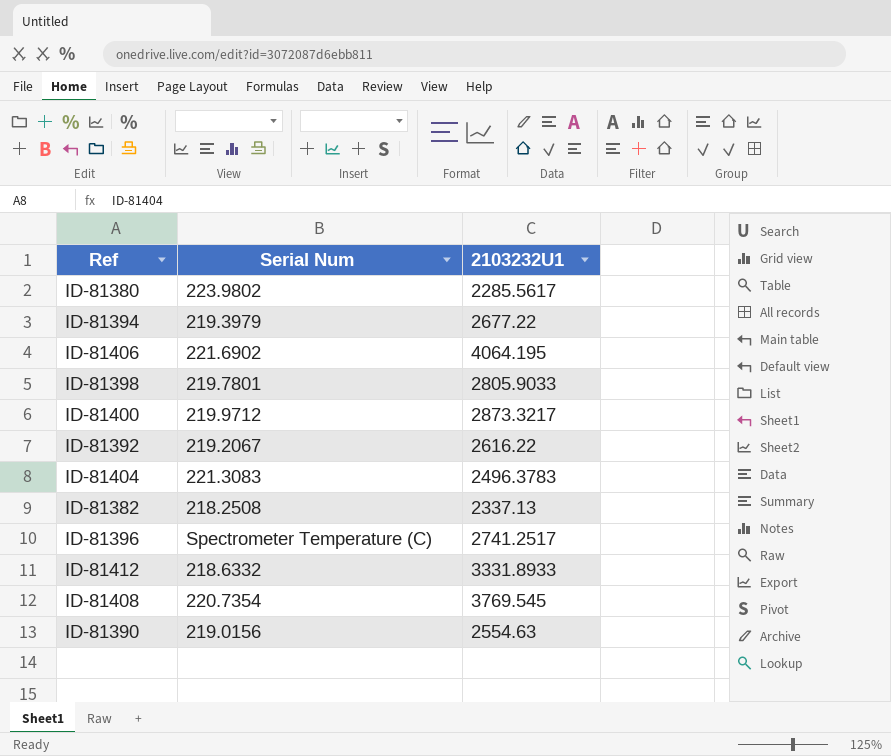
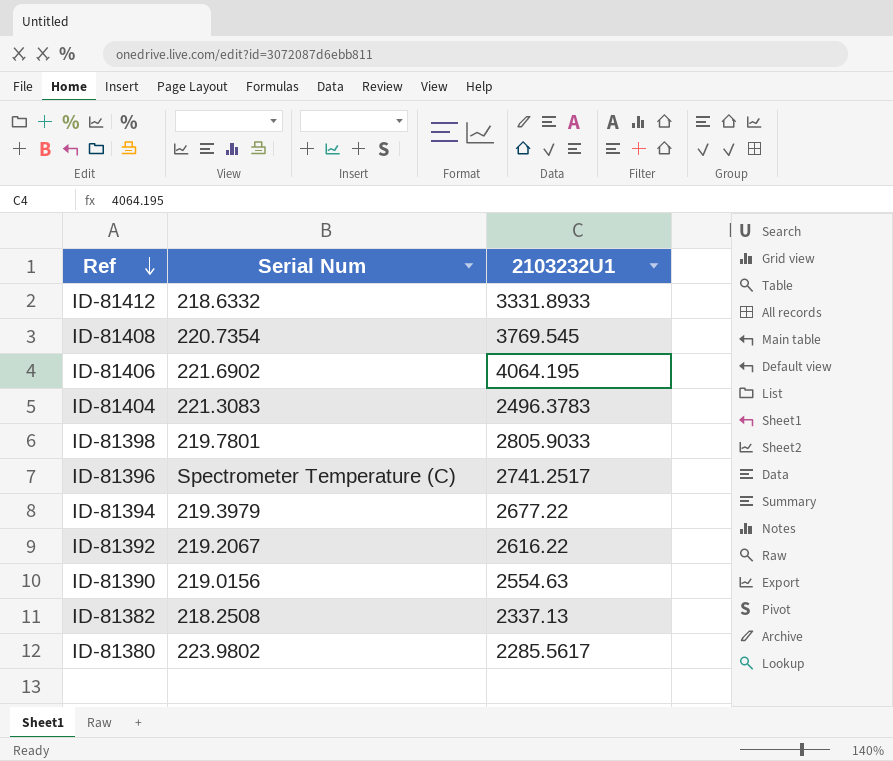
row order: none -> Ref descending
row ID-81400: 219.9712 | 2873.3217 -> none

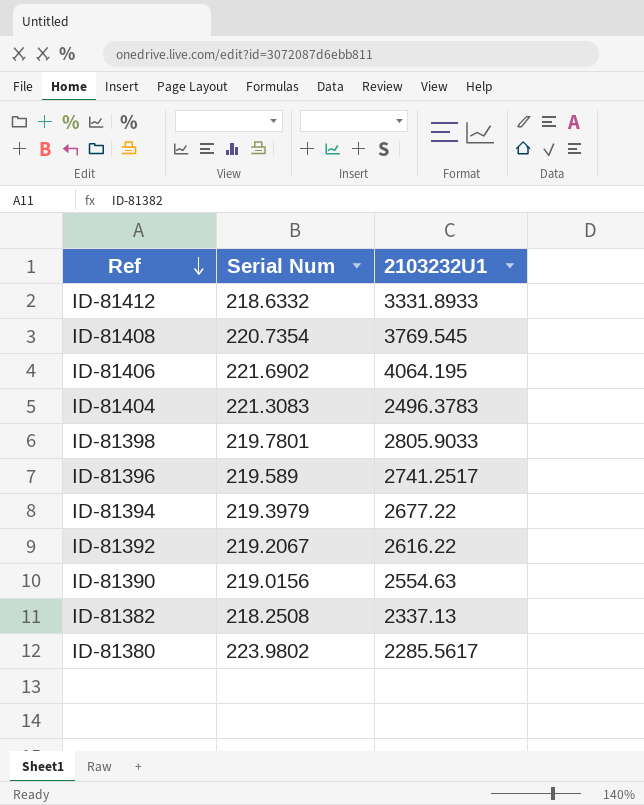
ID-81396 | Serial Num: Spectrometer Temperature (C) -> 219.589

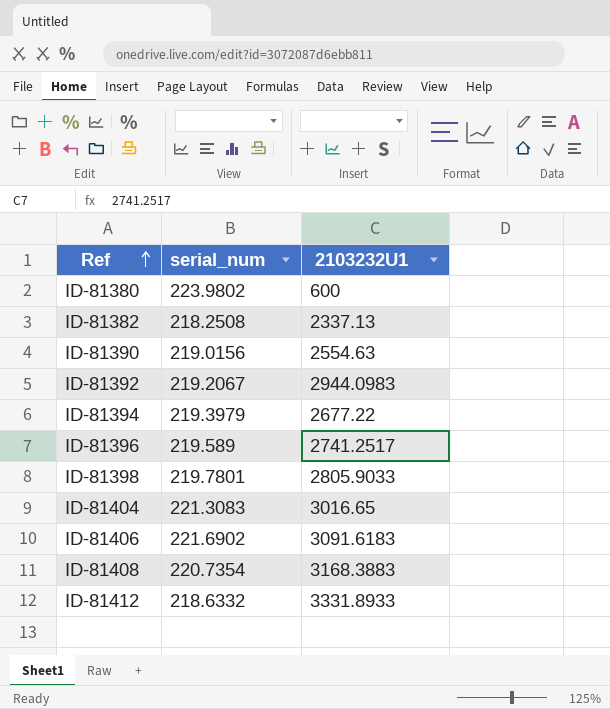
row order: Ref descending -> Ref ascending
column name: Serial Num -> serial_num
ID-81380 | 2103232U1: 2285.5617 -> 600
ID-81392 | 2103232U1: 2616.22 -> 2944.0983
ID-81404 | 2103232U1: 2496.3783 -> 3016.65
ID-81406 | 2103232U1: 4064.195 -> 3091.6183
ID-81408 | 2103232U1: 3769.545 -> 3168.3883

